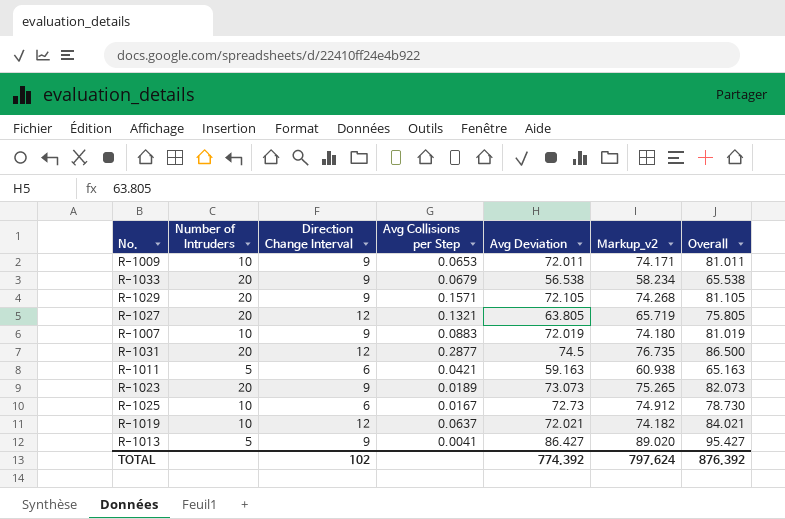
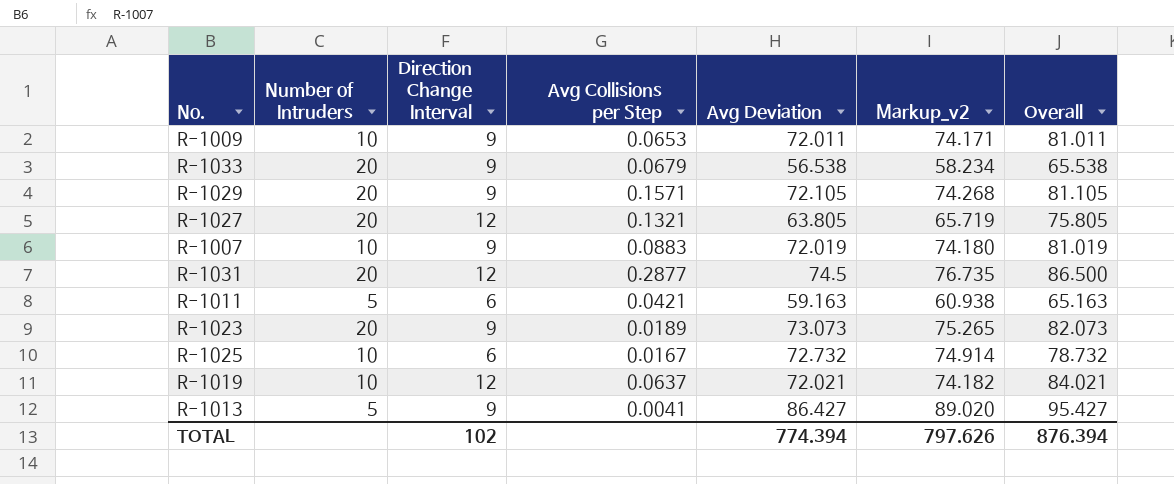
R-1025 | Avg Deviation: 72.73 -> 72.732
R-1025 | Markup_v2: 74.912 -> 74.914
R-1025 | Overall: 78.730 -> 78.732
TOTAL | Avg Deviation: 774.392 -> 774.394
TOTAL | Markup_v2: 797.624 -> 797.626
TOTAL | Overall: 876.392 -> 876.394

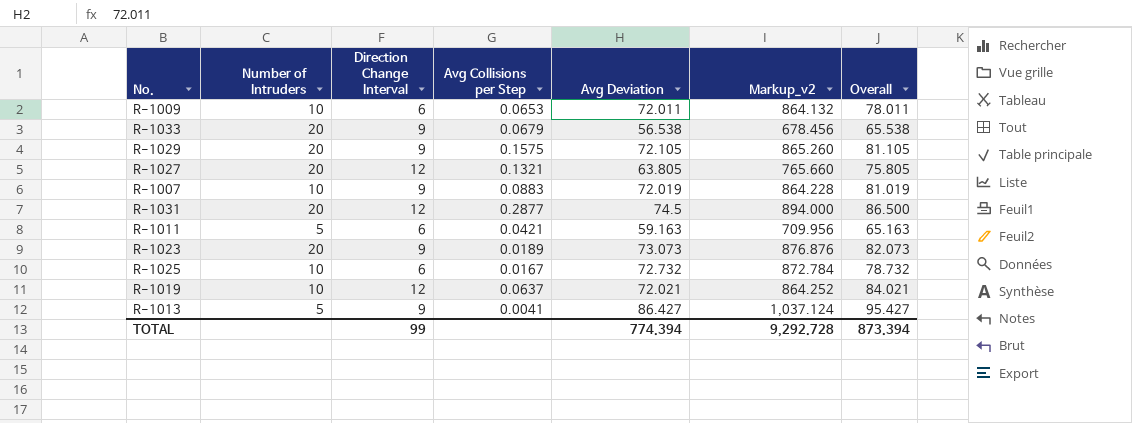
column Markup_v2 | formula: [Avg Deviation] * 1.03 -> [Avg Deviation] * 12
R-1009 | Direction Change Interval: 9 -> 6
R-1009 | Overall: 81.011 -> 78.011
R-1029 | Avg Collisions per Step: 0.1571 -> 0.1575
TOTAL | Direction Change Interval: 102 -> 99
TOTAL | Markup_v2: 797.626 -> 9,292.728
TOTAL | Overall: 876.394 -> 873.394

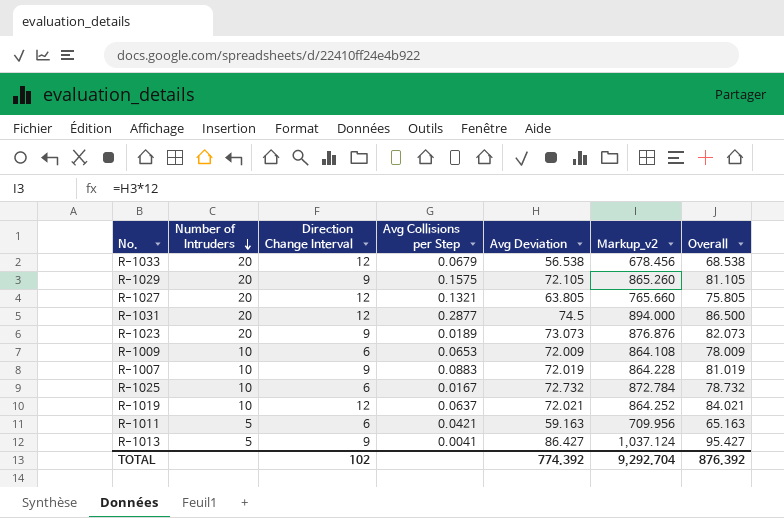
row order: none -> Number of Intruders descending
R-1033 | Direction Change Interval: 9 -> 12
R-1033 | Overall: 65.538 -> 68.538
R-1009 | Avg Deviation: 72.011 -> 72.009
R-1009 | Markup_v2: 864.132 -> 864.108
R-1009 | Overall: 78.011 -> 78.009
TOTAL | Direction Change Interval: 99 -> 102
TOTAL | Avg Deviation: 774.394 -> 774.392
TOTAL | Markup_v2: 9,292.728 -> 9,292.704
TOTAL | Overall: 873.394 -> 876.392

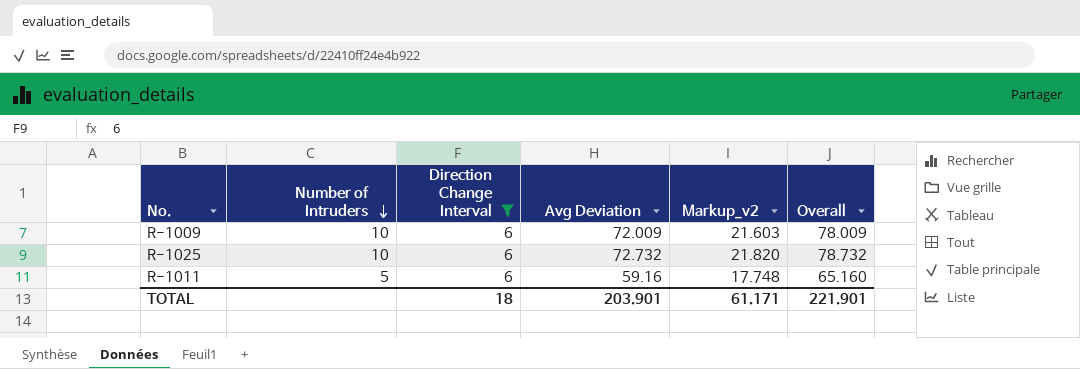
filter: none -> Direction Change Interval = 6
column Avg Collisions per Step | position: 4 -> none
column Markup_v2 | formula: [Avg Deviation] * 12 -> [Avg Deviation] * 0.3
R-1011 | Avg Deviation: 59.163 -> 59.16
R-1011 | Overall: 65.163 -> 65.160
TOTAL | Direction Change Interval: 102 -> 18
TOTAL | Avg Deviation: 774.392 -> 203.901
TOTAL | Markup_v2: 9,292.704 -> 61.171
TOTAL | Overall: 876.392 -> 221.901

